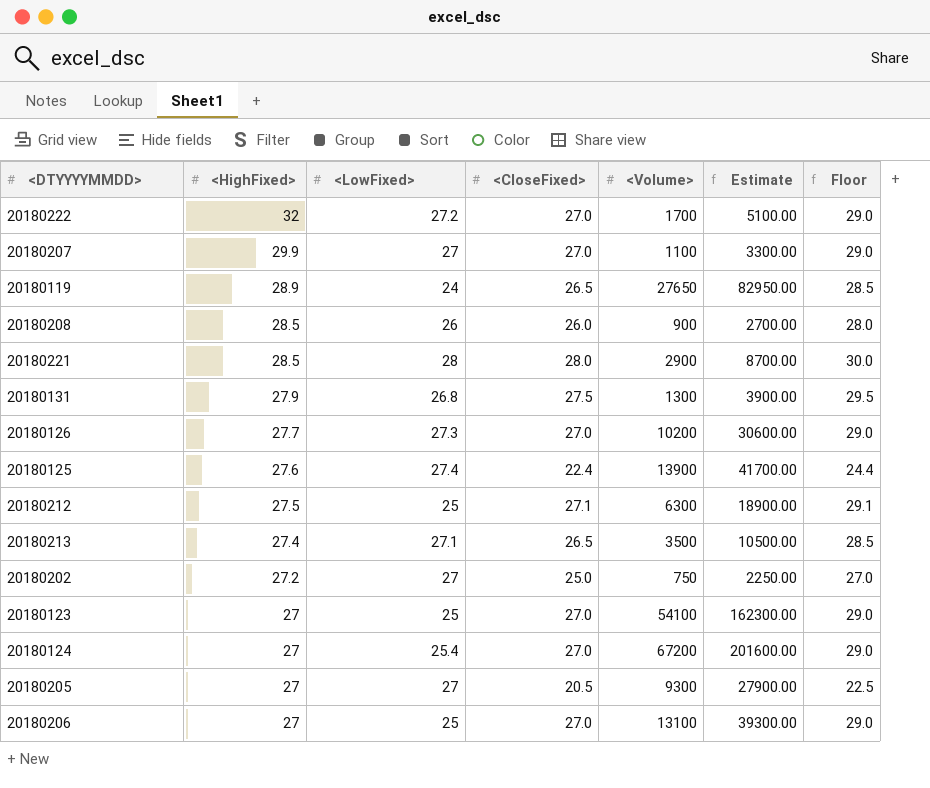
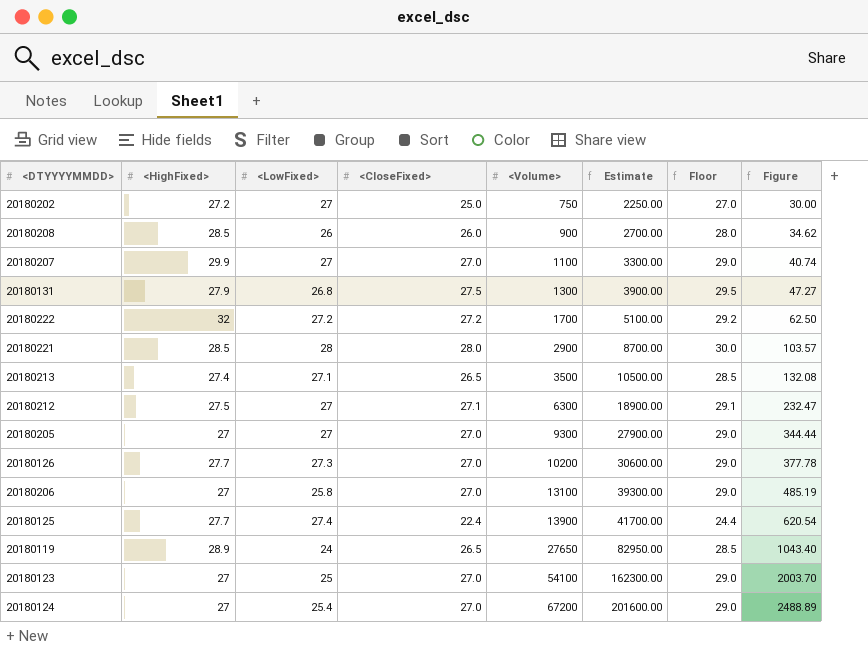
row order: <HighFixed> descending -> <Volume> ascending
column Figure | formula: none -> [<Volume>] / [<CloseFixed>]
20180222 | <CloseFixed>: 27.0 -> 27.2
20180222 | Floor: 29.0 -> 29.2
20180212 | <LowFixed>: 25 -> 27
20180205 | <CloseFixed>: 20.5 -> 27.0
20180205 | Floor: 22.5 -> 29.0
20180206 | <LowFixed>: 25 -> 25.8
20180125 | <HighFixed>: 27.6 -> 27.7

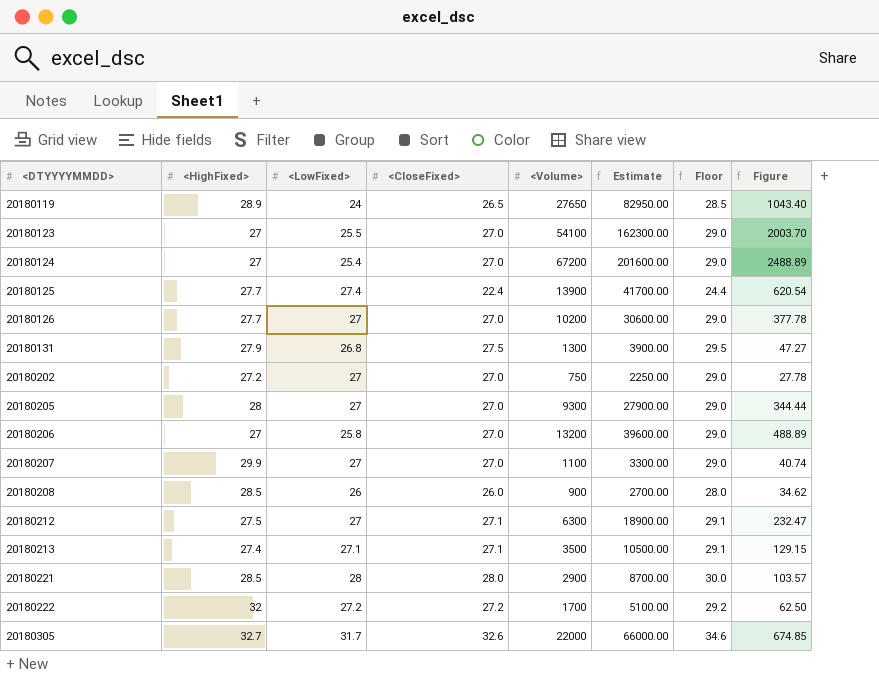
row order: <Volume> ascending -> <DTYYYYMMDD> ascending
20180123 | <LowFixed>: 25 -> 25.5
20180126 | <LowFixed>: 27.3 -> 27
20180202 | <CloseFixed>: 25.0 -> 27.0
20180202 | Floor: 27.0 -> 29.0
20180202 | Figure: 30.00 -> 27.78
20180205 | <HighFixed>: 27 -> 28
20180206 | <Volume>: 13100 -> 13200
20180206 | Estimate: 39300.00 -> 39600.00
20180206 | Figure: 485.19 -> 488.89
20180213 | <CloseFixed>: 26.5 -> 27.1
20180213 | Floor: 28.5 -> 29.1
20180213 | Figure: 132.08 -> 129.15
row 20180305: none -> 32.7 | 31.7 | 32.6 | 22000 | 66000.00 | 34.6 | 674.85

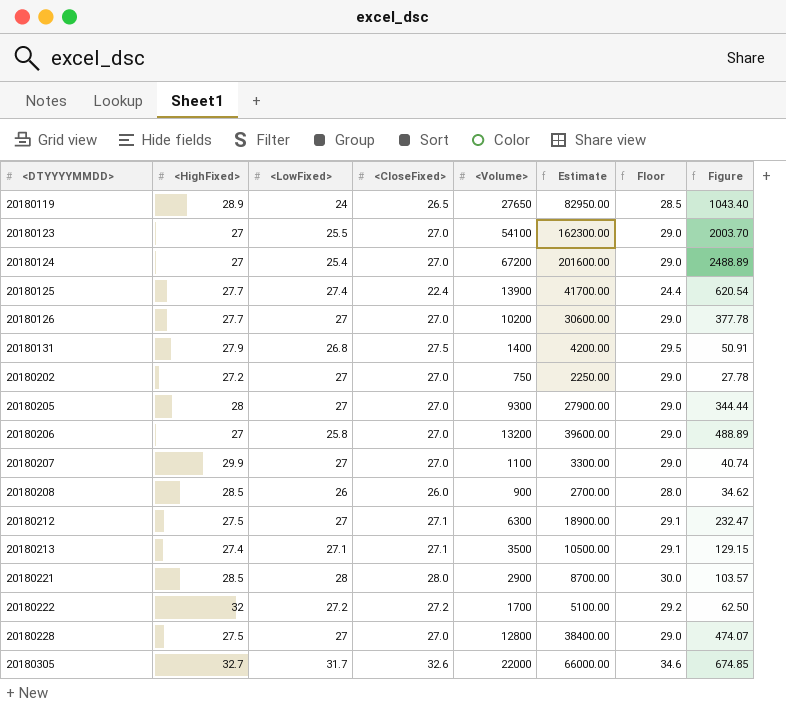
20180131 | <Volume>: 1300 -> 1400
20180131 | Estimate: 3900.00 -> 4200.00
20180131 | Figure: 47.27 -> 50.91
row 20180228: none -> 27.5 | 27 | 27.0 | 12800 | 38400.00 | 29.0 | 474.07

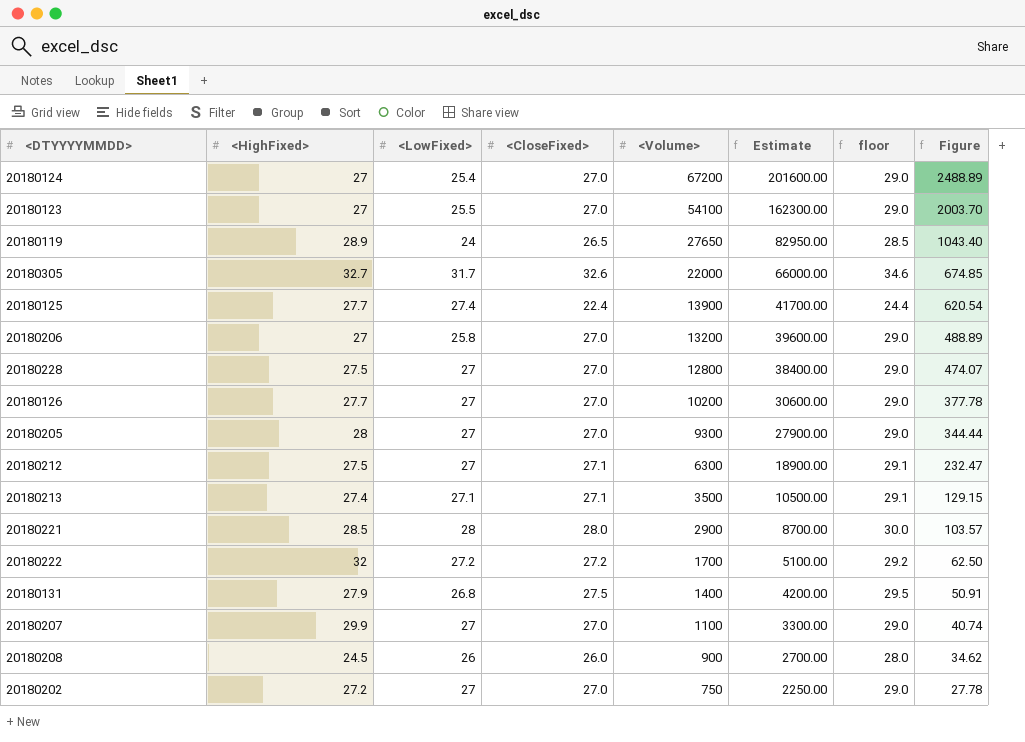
row order: <DTYYYYMMDD> ascending -> <Volume> descending
column name: Floor -> floor
20180208 | <HighFixed>: 28.5 -> 24.5

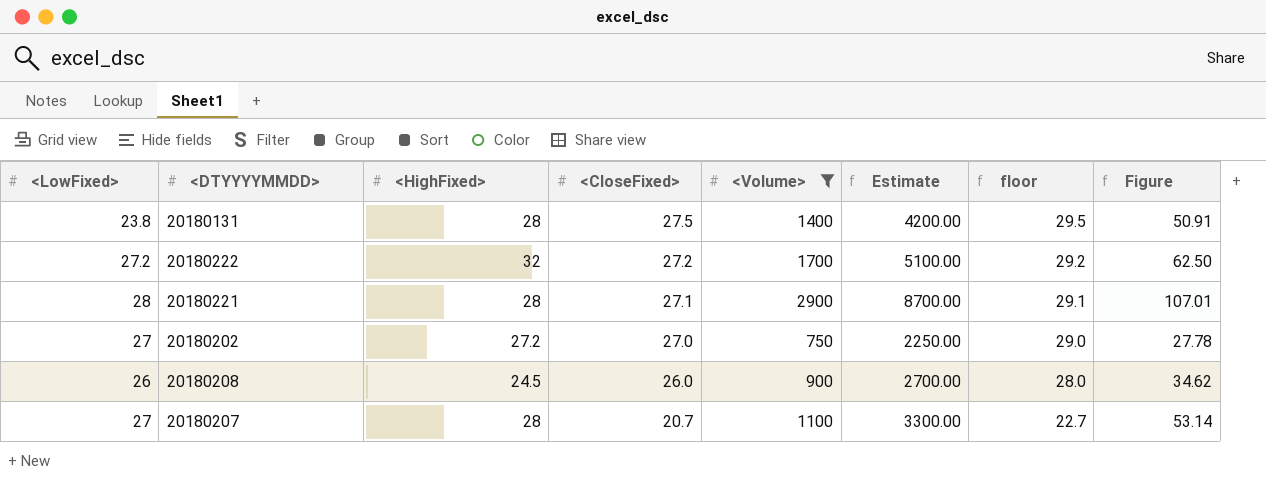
filter: none -> <Volume> <= 2900
row order: <Volume> descending -> <CloseFixed> descending
column <LowFixed> | position: 3 -> 1
20180131 | <LowFixed>: 26.8 -> 23.8
20180131 | <HighFixed>: 27.9 -> 28
20180221 | <HighFixed>: 28.5 -> 28
20180221 | <CloseFixed>: 28.0 -> 27.1
20180221 | floor: 30.0 -> 29.1
20180221 | Figure: 103.57 -> 107.01
20180207 | <HighFixed>: 29.9 -> 28
20180207 | <CloseFixed>: 27.0 -> 20.7
20180207 | floor: 29.0 -> 22.7
20180207 | Figure: 40.74 -> 53.14

